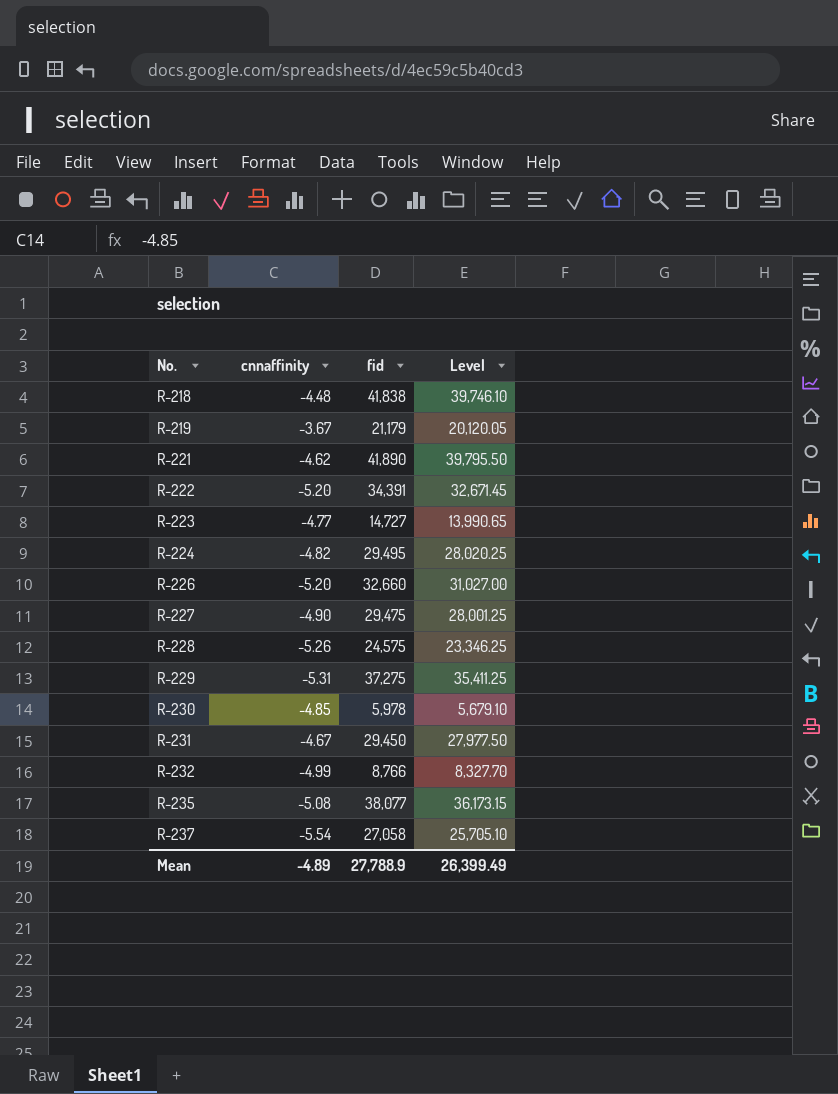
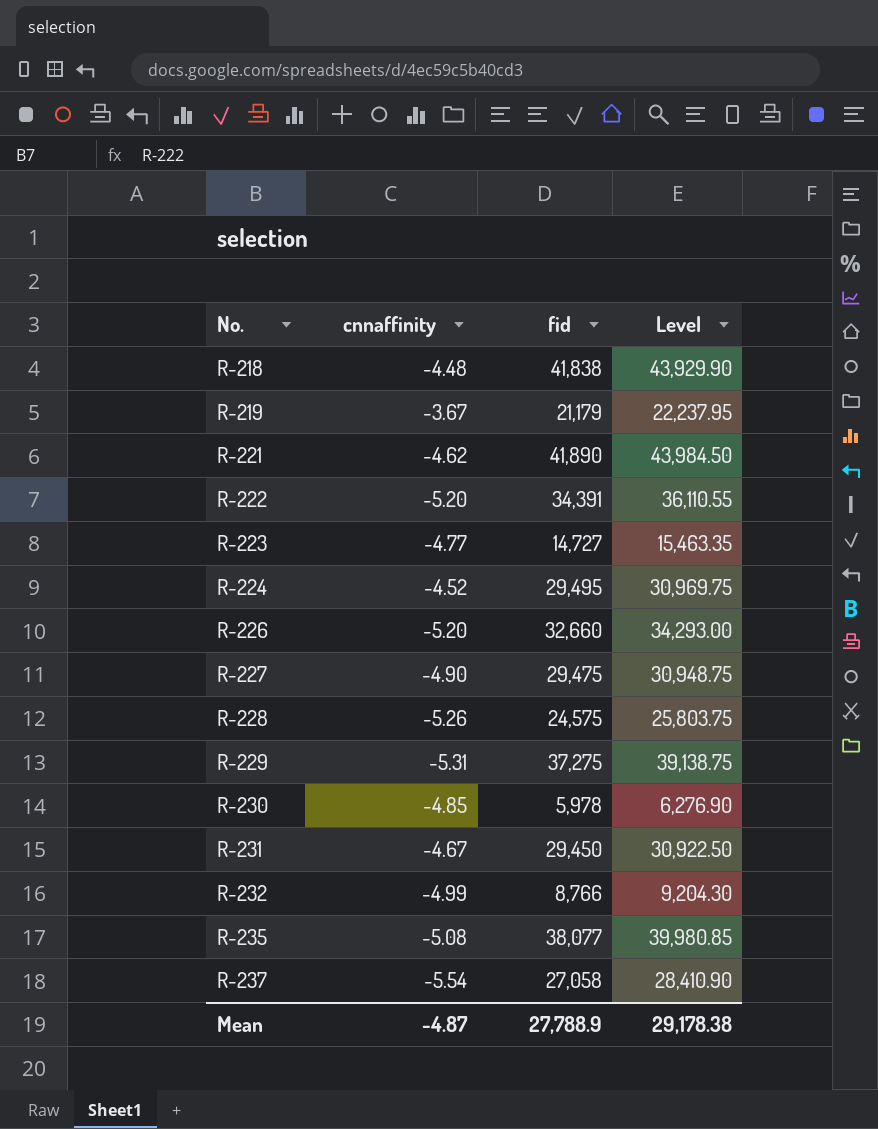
column Level | formula: [fid] * 0.95 -> [fid] * 1.05
R-224 | cnnaffinity: -4.82 -> -4.52
Mean | cnnaffinity: -4.89 -> -4.87
Mean | Level: 26,399.49 -> 29,178.38

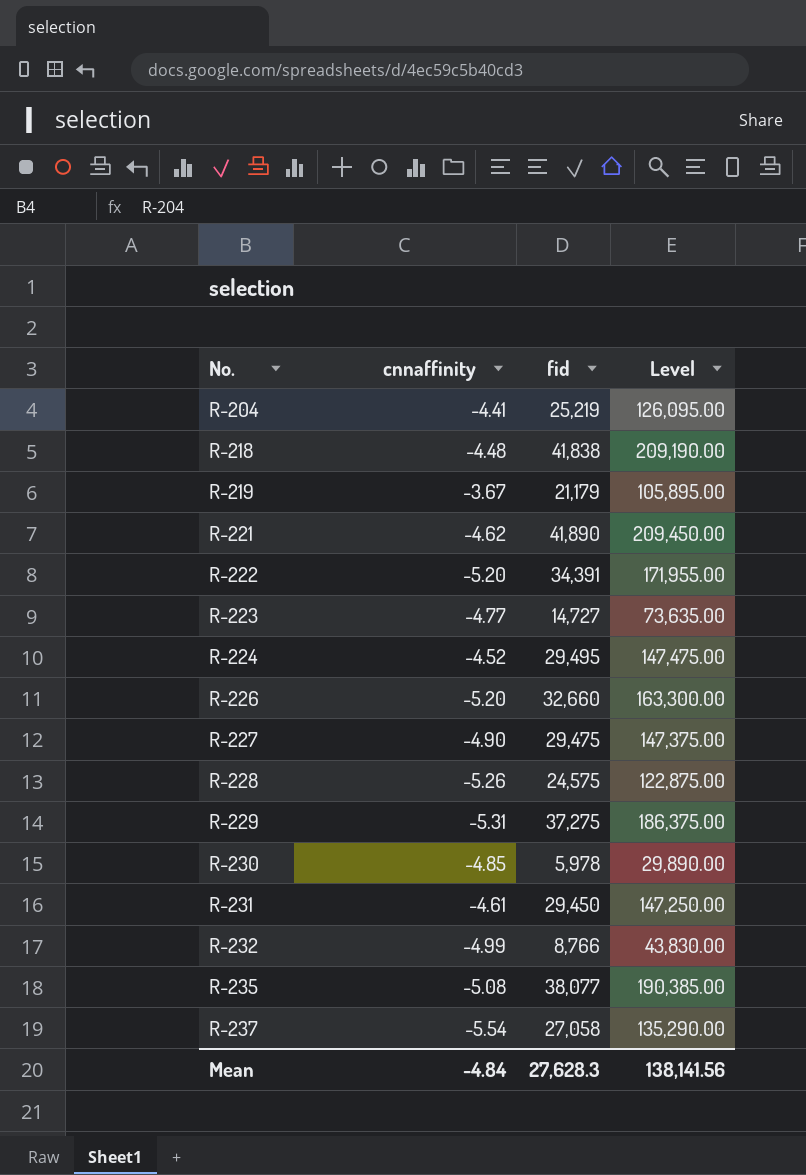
column Level | formula: [fid] * 1.05 -> [fid] * 5
row R-204: none -> -4.41 | 25,219 | 126,095.00
R-231 | cnnaffinity: -4.67 -> -4.61
Mean | cnnaffinity: -4.87 -> -4.84
Mean | fid: 27,788.9 -> 27,628.3
Mean | Level: 29,178.38 -> 138,141.56

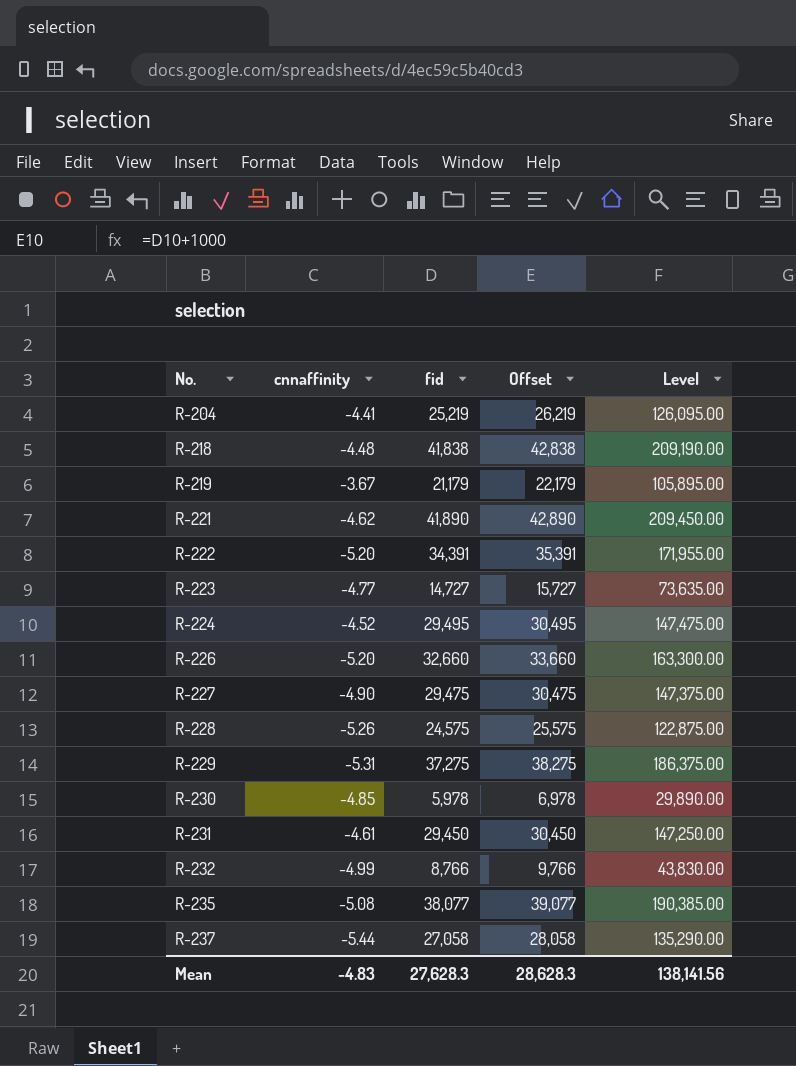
column Offset | formula: none -> [fid] + 1000
R-237 | cnnaffinity: -5.54 -> -5.44
Mean | cnnaffinity: -4.84 -> -4.83

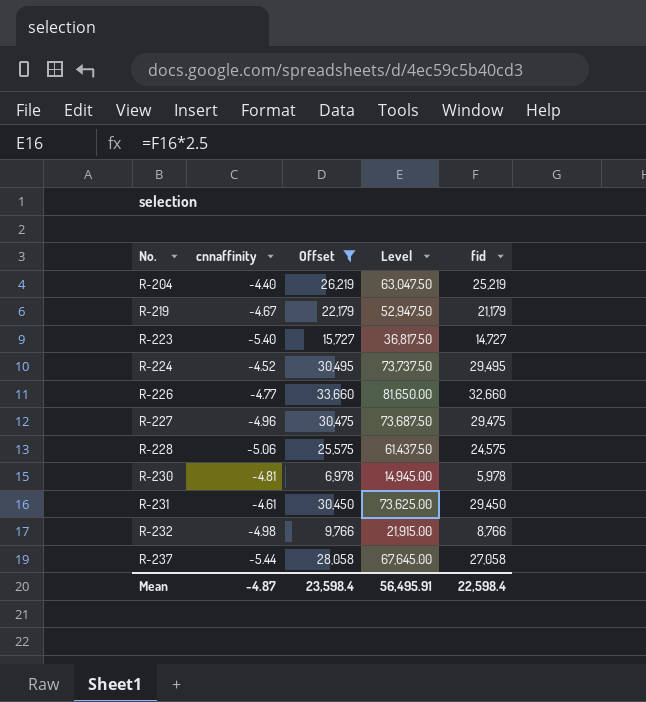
filter: none -> Offset <= 33,660
column Level | formula: [fid] * 5 -> [fid] * 2.5
column fid | position: 3 -> 5
R-204 | cnnaffinity: -4.41 -> -4.40
R-219 | cnnaffinity: -3.67 -> -4.67
R-223 | cnnaffinity: -4.77 -> -5.40
R-226 | cnnaffinity: -5.20 -> -4.77
R-227 | cnnaffinity: -4.90 -> -4.96
R-228 | cnnaffinity: -5.26 -> -5.06
R-230 | cnnaffinity: -4.85 -> -4.81
R-232 | cnnaffinity: -4.99 -> -4.98
Mean | cnnaffinity: -4.83 -> -4.87
Mean | Offset: 28,628.3 -> 23,598.4
Mean | Level: 138,141.56 -> 56,495.91
Mean | fid: 27,628.3 -> 22,598.4

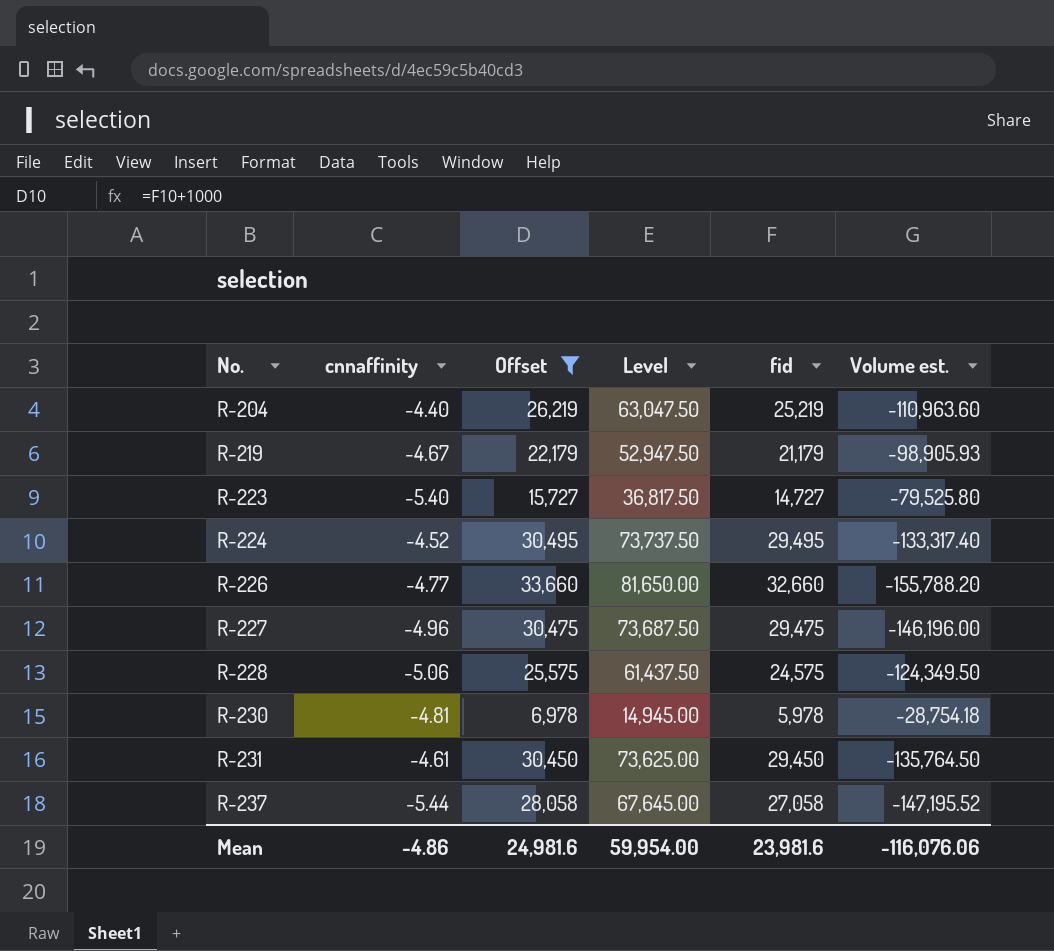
column Volume est. | formula: none -> [cnnaffinity] * [fid]
row R-232: -4.98 | 9,766 | 21,915.00 | 8,766 -> none
Mean | cnnaffinity: -4.87 -> -4.86
Mean | Offset: 23,598.4 -> 24,981.6
Mean | Level: 56,495.91 -> 59,954.00
Mean | fid: 22,598.4 -> 23,981.6

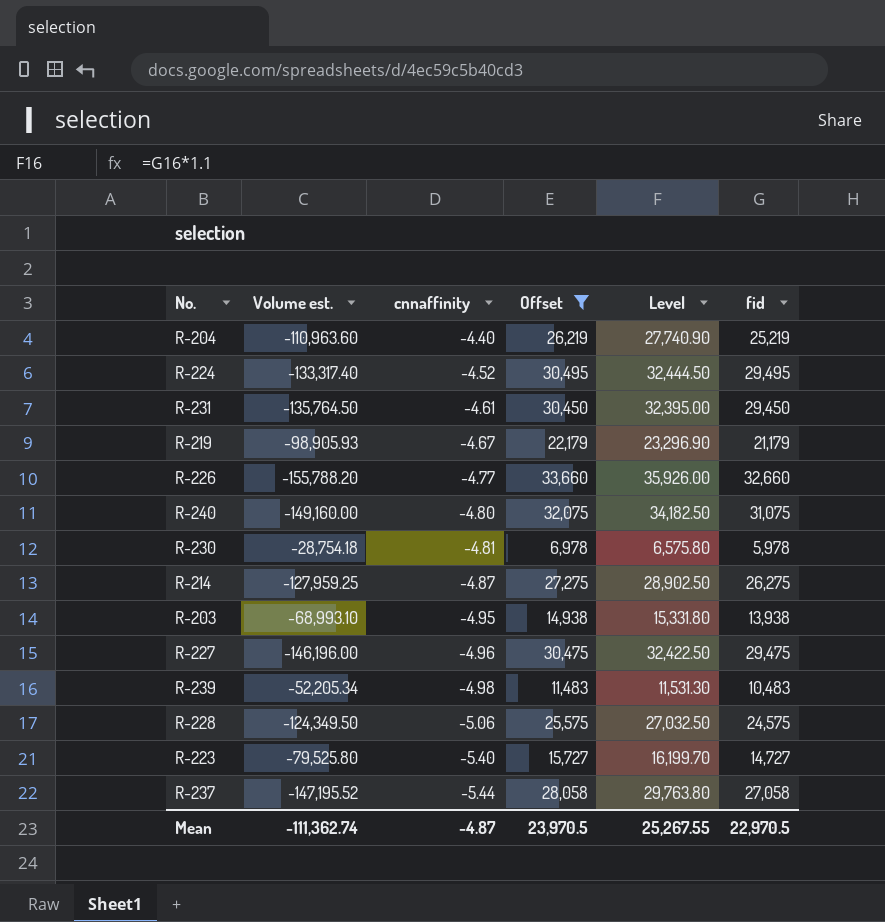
row order: No. ascending -> cnnaffinity descending
column Volume est. | position: 6 -> 2
column Level | formula: [fid] * 2.5 -> [fid] * 1.1
row R-240: none -> -149,160.00 | -4.80 | 32,075 | 34,182.50 | 31,075
row R-214: none -> -127,959.25 | -4.87 | 27,275 | 28,902.50 | 26,275
row R-203: none -> -68,993.10 | -4.95 | 14,938 | 15,331.80 | 13,938
row R-239: none -> -52,205.34 | -4.98 | 11,483 | 11,531.30 | 10,483
Mean | Volume est.: -116,076.06 -> -111,362.74
Mean | cnnaffinity: -4.86 -> -4.87
Mean | Offset: 24,981.6 -> 23,970.5
Mean | Level: 59,954.00 -> 25,267.55
Mean | fid: 23,981.6 -> 22,970.5

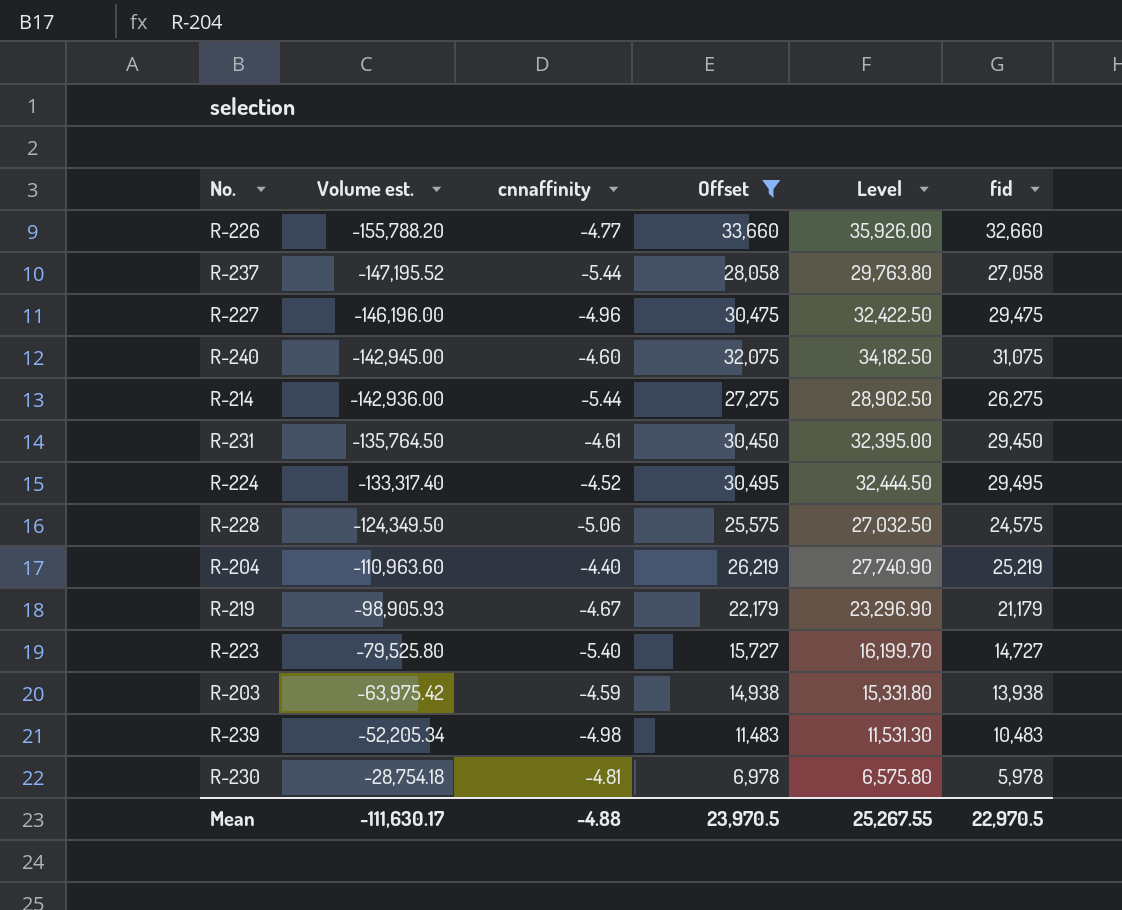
row order: cnnaffinity descending -> Volume est. ascending
R-240 | Volume est.: -149,160.00 -> -142,945.00
R-240 | cnnaffinity: -4.80 -> -4.60
R-214 | Volume est.: -127,959.25 -> -142,936.00
R-214 | cnnaffinity: -4.87 -> -5.44
R-203 | Volume est.: -68,993.10 -> -63,975.42
R-203 | cnnaffinity: -4.95 -> -4.59
Mean | Volume est.: -111,362.74 -> -111,630.17
Mean | cnnaffinity: -4.87 -> -4.88

